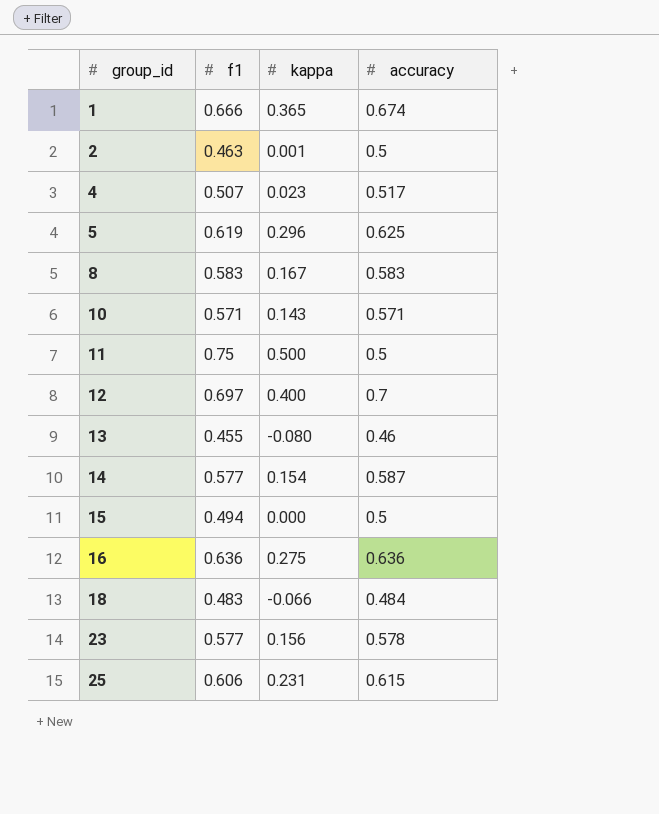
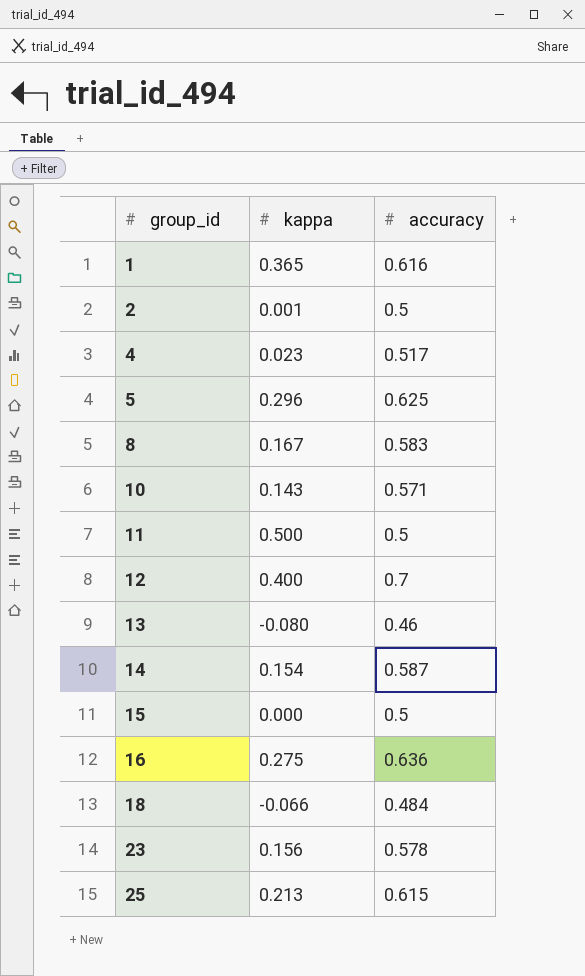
column f1 | position: 2 -> none
1 | accuracy: 0.674 -> 0.616
25 | kappa: 0.231 -> 0.213

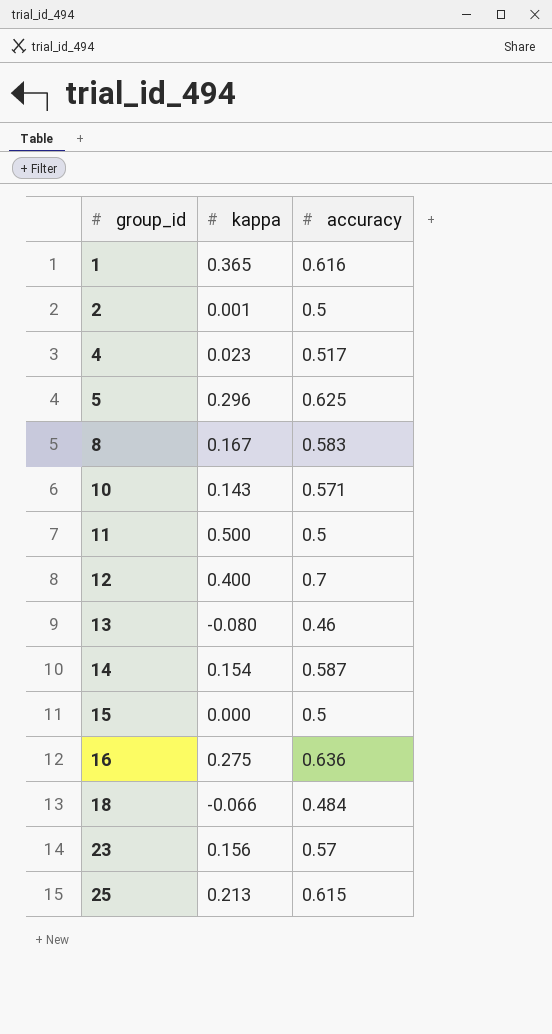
23 | accuracy: 0.578 -> 0.57

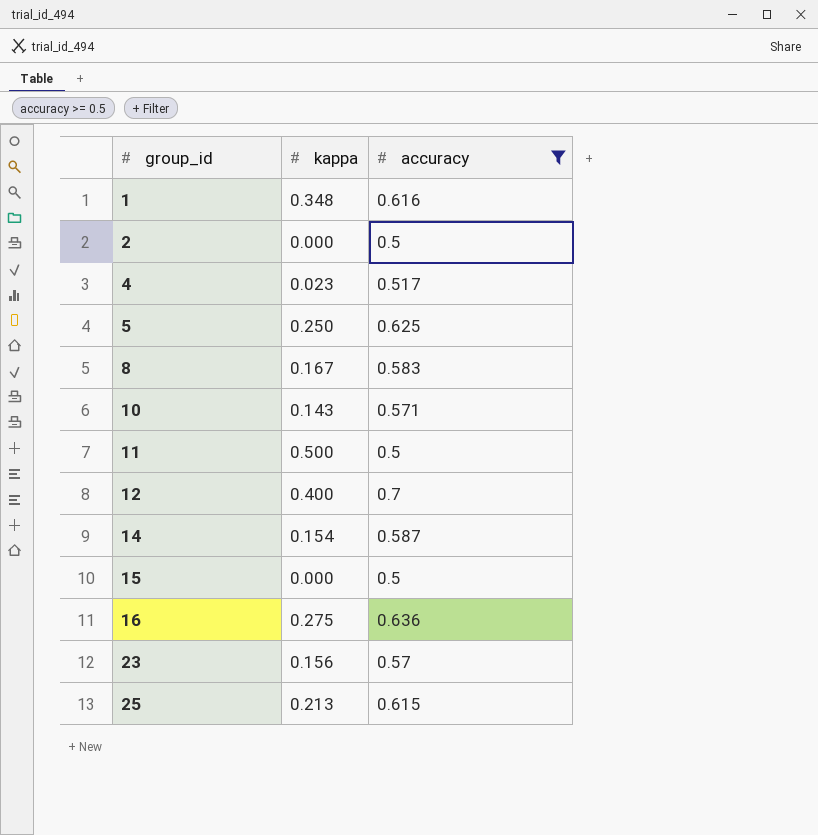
filter: none -> accuracy >= 0.5
1 | kappa: 0.365 -> 0.348
2 | kappa: 0.001 -> 0.000
5 | kappa: 0.296 -> 0.250

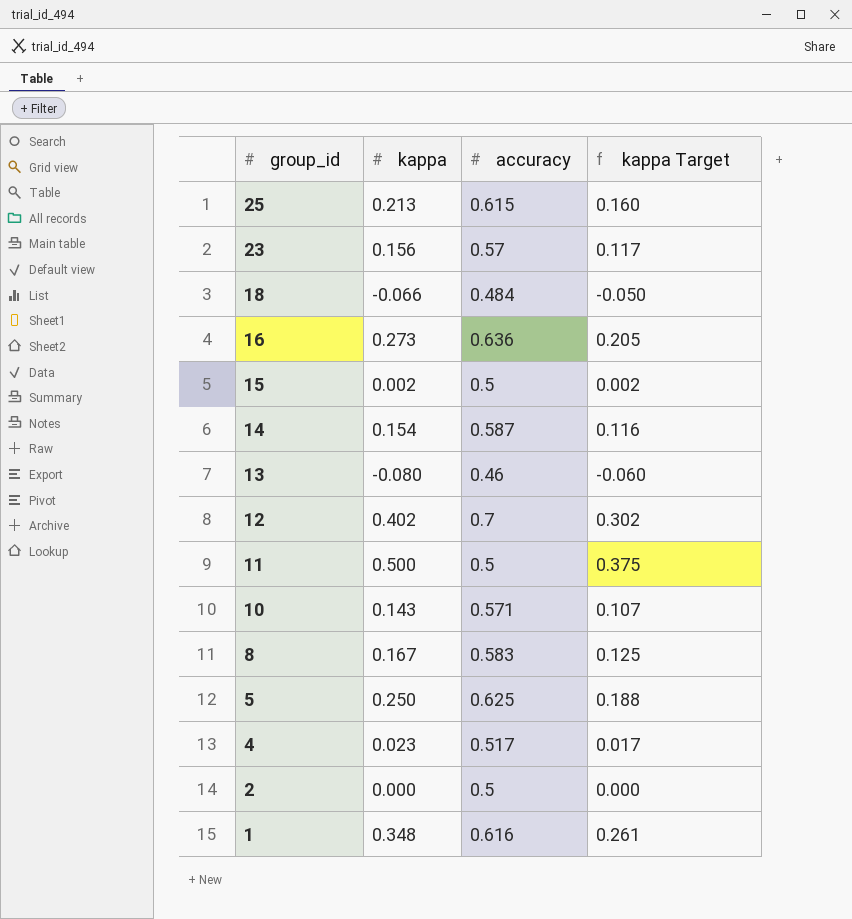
filter: accuracy >= 0.5 -> none
row order: group_id ascending -> group_id descending
column kappa Target | formula: none -> [kappa] * 0.75
16 | kappa: 0.275 -> 0.273
15 | kappa: 0.000 -> 0.002
12 | kappa: 0.400 -> 0.402

